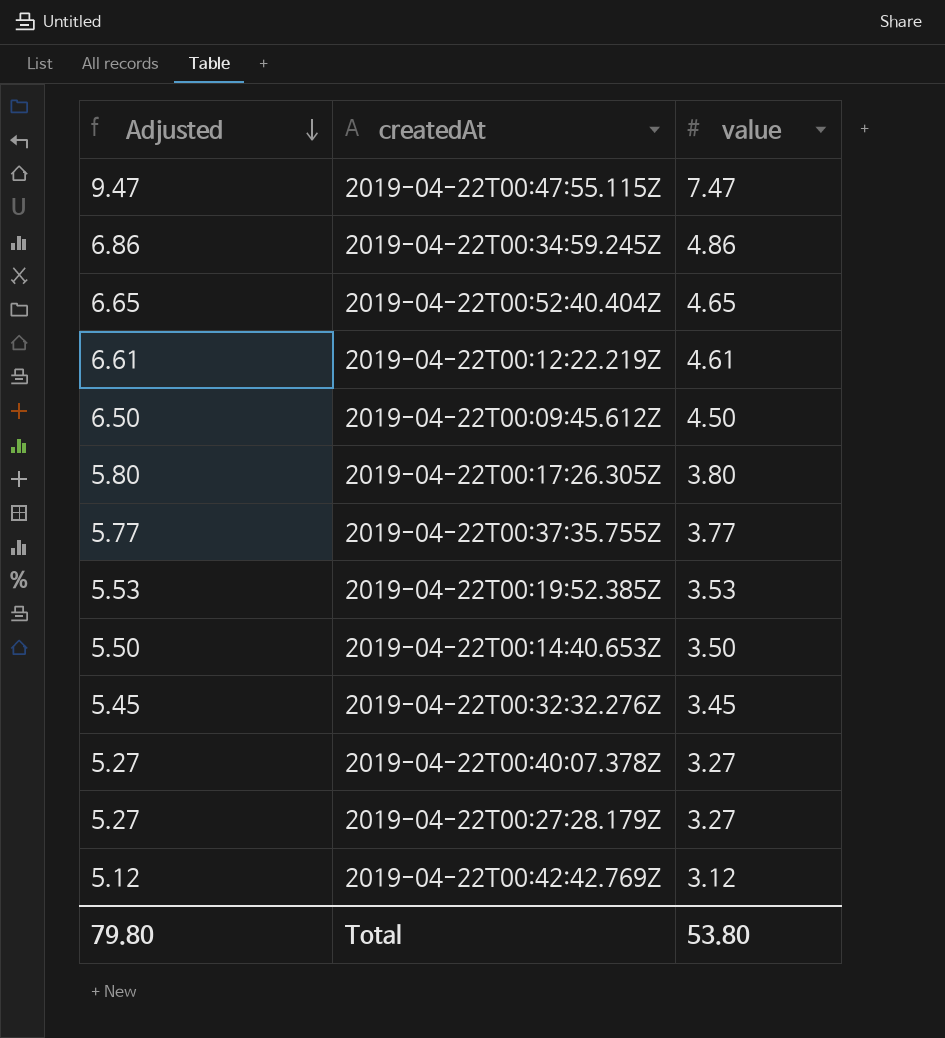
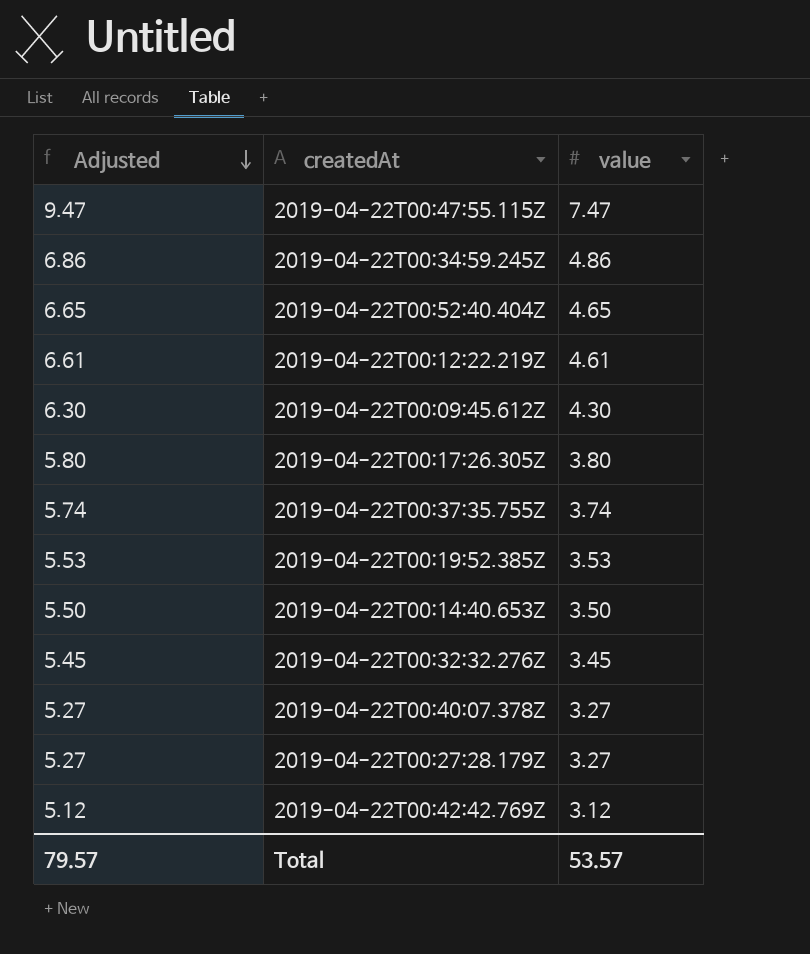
2019-04-22T00:09:45.612Z | Adjusted: 6.50 -> 6.30
2019-04-22T00:09:45.612Z | value: 4.50 -> 4.30
2019-04-22T00:37:35.755Z | Adjusted: 5.77 -> 5.74
2019-04-22T00:37:35.755Z | value: 3.77 -> 3.74
Total | Adjusted: 79.80 -> 79.57
Total | value: 53.80 -> 53.57

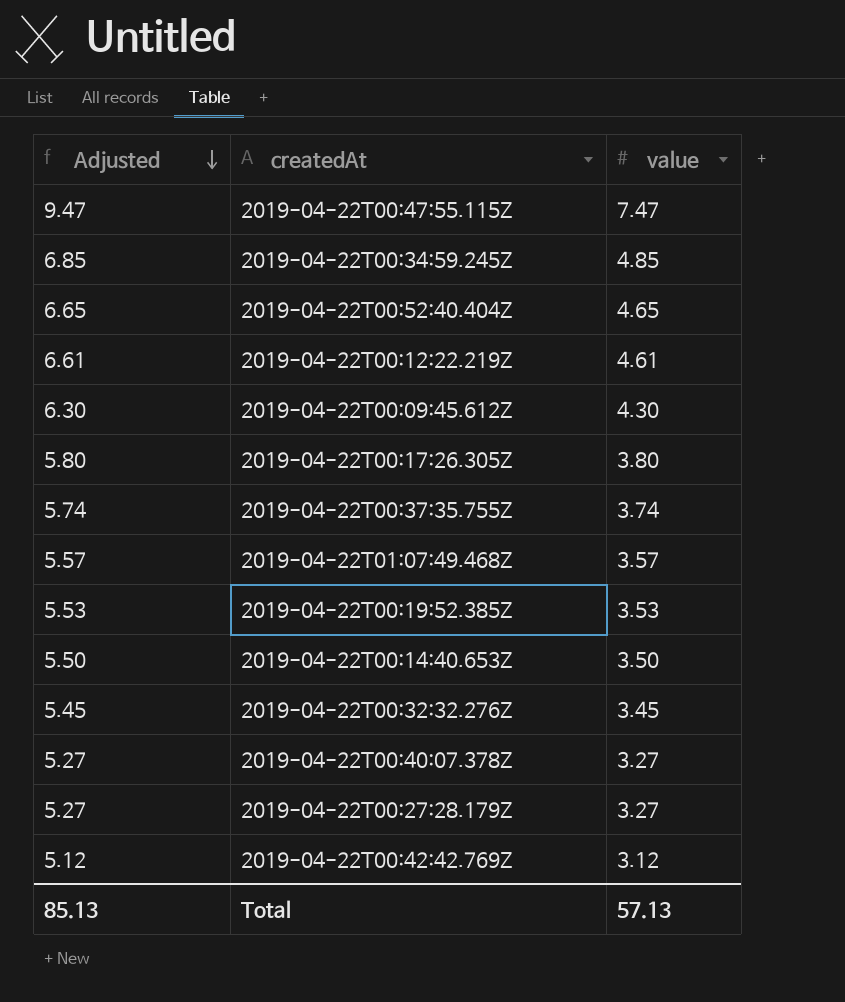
2019-04-22T00:34:59.245Z | Adjusted: 6.86 -> 6.85
2019-04-22T00:34:59.245Z | value: 4.86 -> 4.85
row 2019-04-22T01:07:49.468Z: none -> 5.57 | 3.57
Total | Adjusted: 79.57 -> 85.13
Total | value: 53.57 -> 57.13

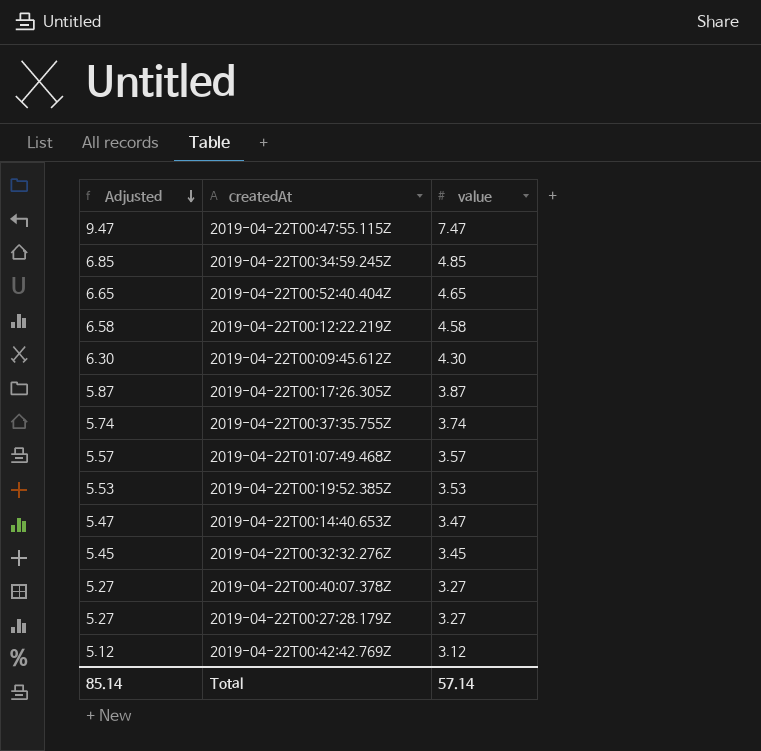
2019-04-22T00:12:22.219Z | Adjusted: 6.61 -> 6.58
2019-04-22T00:12:22.219Z | value: 4.61 -> 4.58
2019-04-22T00:17:26.305Z | Adjusted: 5.80 -> 5.87
2019-04-22T00:17:26.305Z | value: 3.80 -> 3.87
2019-04-22T00:14:40.653Z | Adjusted: 5.50 -> 5.47
2019-04-22T00:14:40.653Z | value: 3.50 -> 3.47
Total | Adjusted: 85.13 -> 85.14
Total | value: 57.13 -> 57.14

